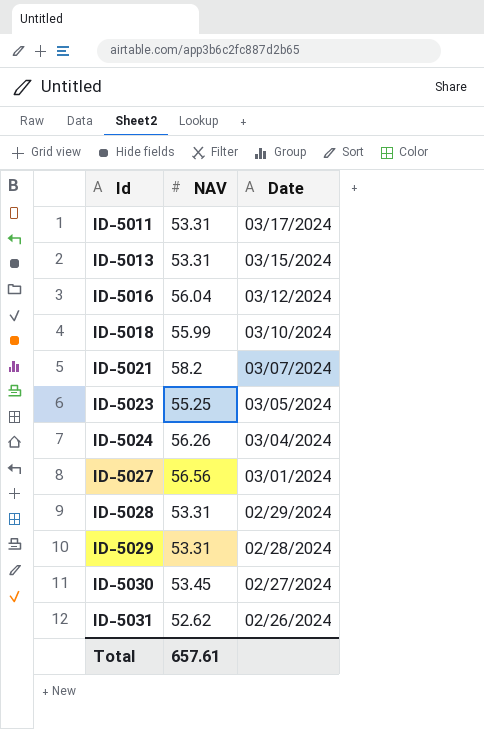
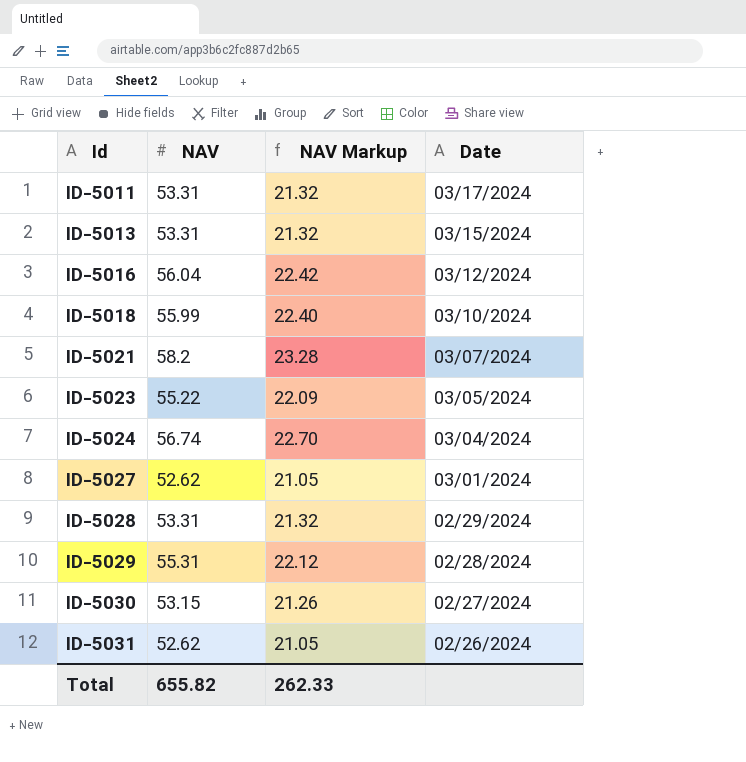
column NAV Markup | formula: none -> [NAV] * 0.4
ID-5023 | NAV: 55.25 -> 55.22
ID-5024 | NAV: 56.26 -> 56.74
ID-5027 | NAV: 56.56 -> 52.62
ID-5029 | NAV: 53.31 -> 55.31
ID-5030 | NAV: 53.45 -> 53.15
Total | NAV: 657.61 -> 655.82

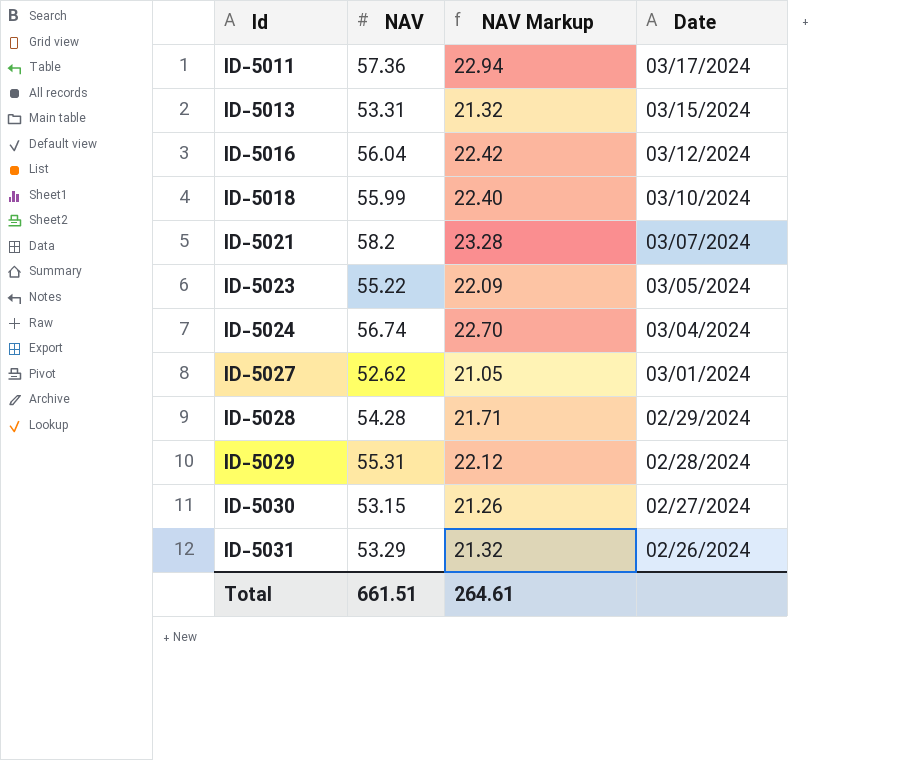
ID-5011 | NAV: 53.31 -> 57.36
ID-5011 | NAV Markup: 21.32 -> 22.94
ID-5028 | NAV: 53.31 -> 54.28
ID-5028 | NAV Markup: 21.32 -> 21.71
ID-5031 | NAV: 52.62 -> 53.29
ID-5031 | NAV Markup: 21.05 -> 21.32
Total | NAV: 655.82 -> 661.51
Total | NAV Markup: 262.33 -> 264.61

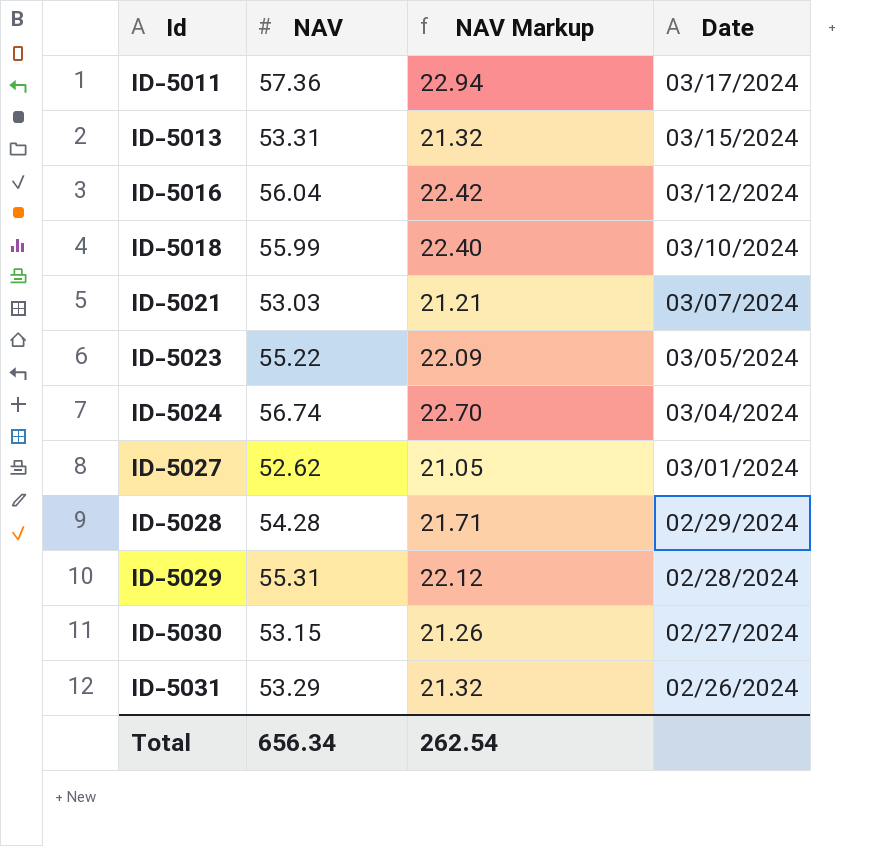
ID-5021 | NAV: 58.2 -> 53.03
ID-5021 | NAV Markup: 23.28 -> 21.21
Total | NAV: 661.51 -> 656.34
Total | NAV Markup: 264.61 -> 262.54

